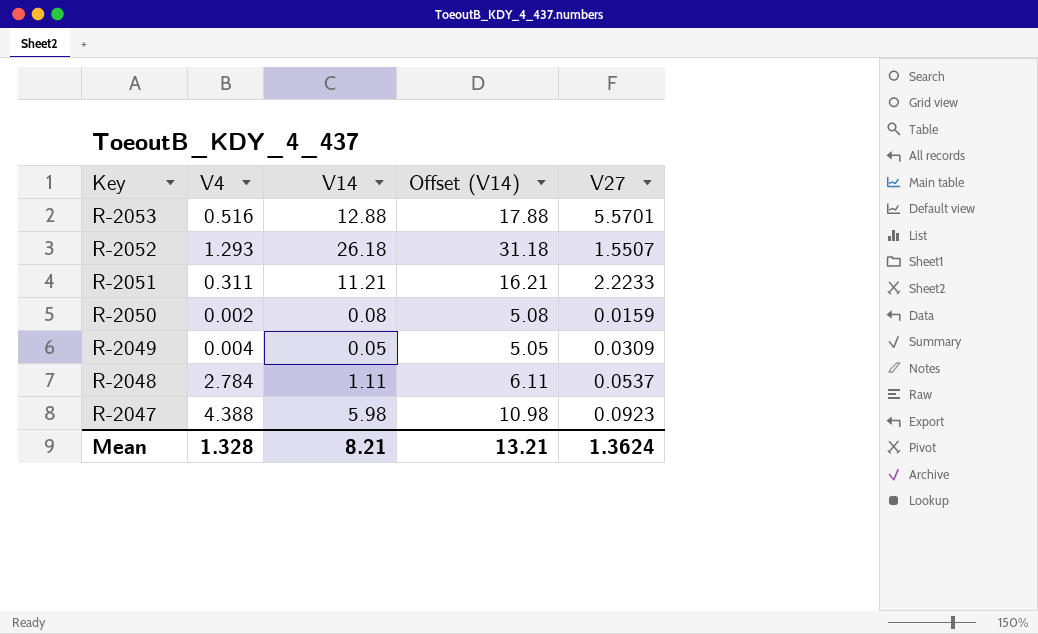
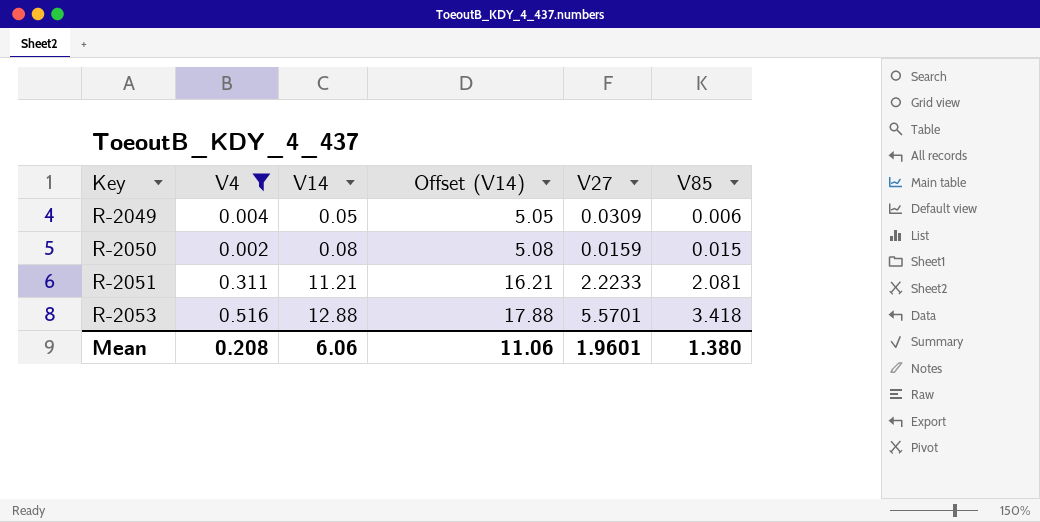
filter: none -> V4 <= 0.516
row order: Key descending -> Key ascending
column V85 | position: none -> 6
Mean | V4: 1.328 -> 0.208
Mean | V14: 8.21 -> 6.06
Mean | Offset (V14): 13.21 -> 11.06
Mean | V27: 1.3624 -> 1.9601

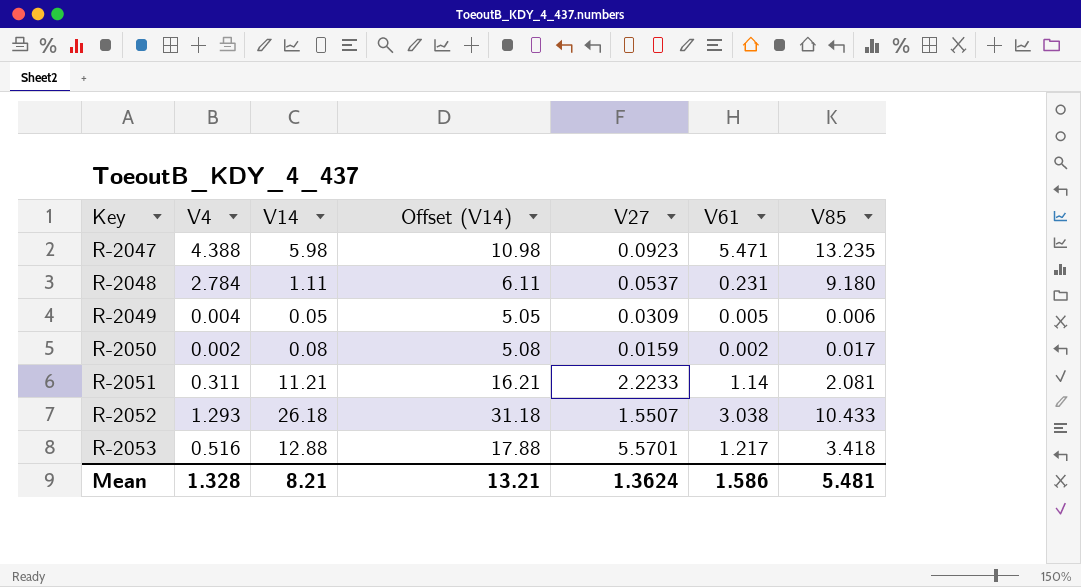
filter: V4 <= 0.516 -> none
column V61 | position: none -> 6
R-2050 | V85: 0.015 -> 0.017
Mean | V4: 0.208 -> 1.328
Mean | V14: 6.06 -> 8.21
Mean | Offset (V14): 11.06 -> 13.21
Mean | V27: 1.9601 -> 1.3624
Mean | V85: 1.380 -> 5.481

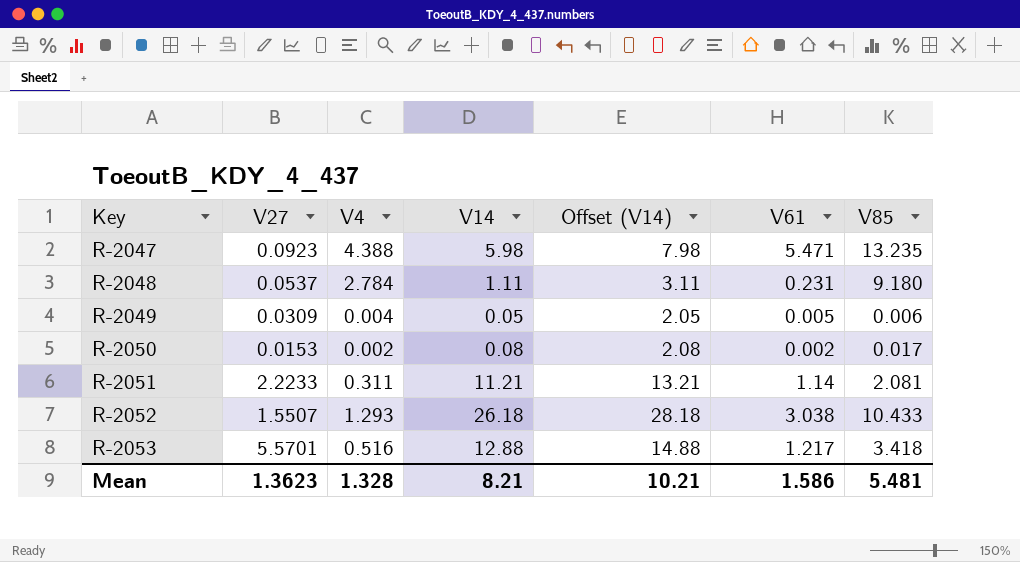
column V27 | position: 5 -> 2
column Offset (V14) | formula: [V14] + 5 -> [V14] + 2
R-2050 | V27: 0.0159 -> 0.0153
Mean | V27: 1.3624 -> 1.3623
Mean | Offset (V14): 13.21 -> 10.21

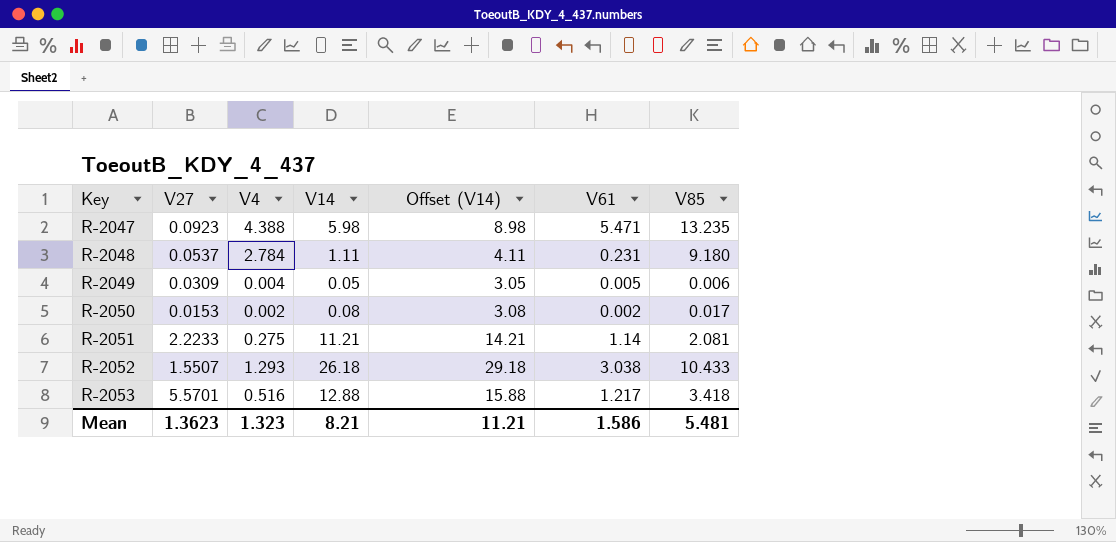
column Offset (V14) | formula: [V14] + 2 -> [V14] + 3
R-2051 | V4: 0.311 -> 0.275
Mean | V4: 1.328 -> 1.323
Mean | Offset (V14): 10.21 -> 11.21

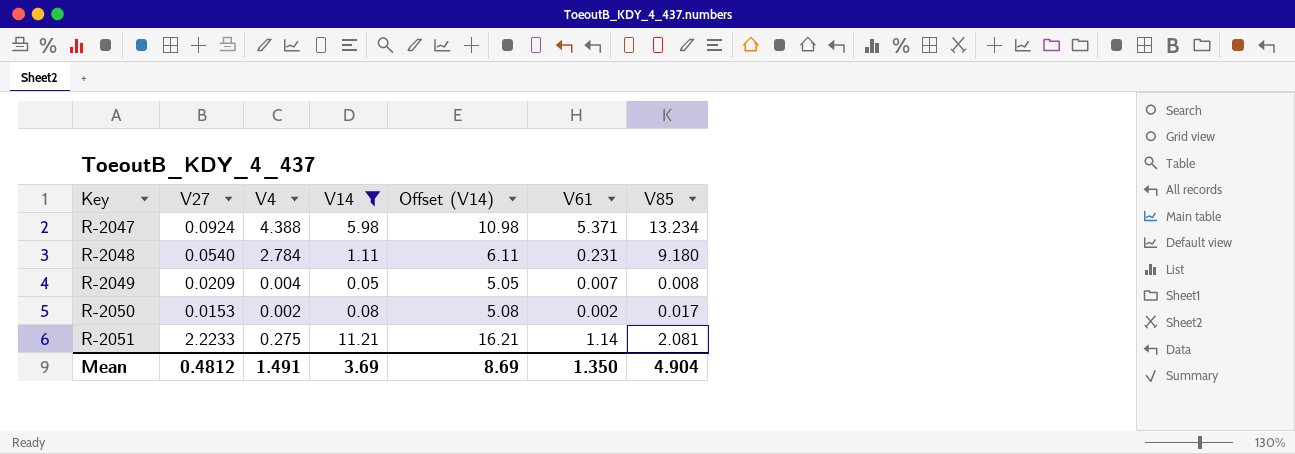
filter: none -> V14 <= 11.21
column Offset (V14) | formula: [V14] + 3 -> [V14] + 5
R-2047 | V27: 0.0923 -> 0.0924
R-2047 | V61: 5.471 -> 5.371
R-2047 | V85: 13.235 -> 13.234
R-2048 | V27: 0.0537 -> 0.0540
R-2049 | V27: 0.0309 -> 0.0209
R-2049 | V61: 0.005 -> 0.007
R-2049 | V85: 0.006 -> 0.008
Mean | V27: 1.3623 -> 0.4812
Mean | V4: 1.323 -> 1.491
Mean | V14: 8.21 -> 3.69
Mean | Offset (V14): 11.21 -> 8.69
Mean | V61: 1.586 -> 1.350
Mean | V85: 5.481 -> 4.904

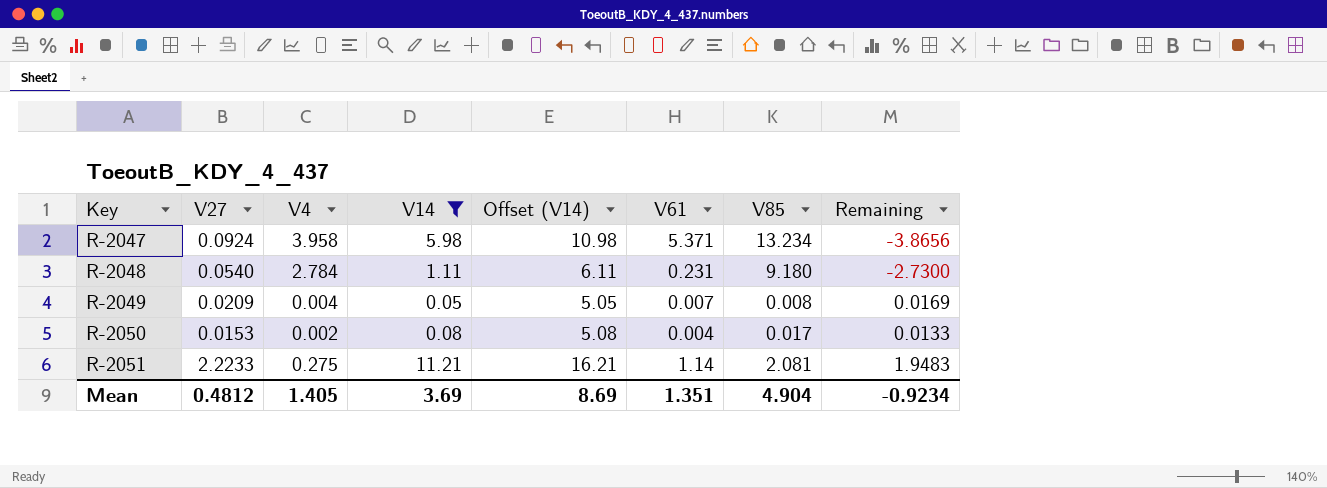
column Remaining | formula: none -> [V27] - [V4]
R-2047 | V4: 4.388 -> 3.958
R-2050 | V61: 0.002 -> 0.004
Mean | V4: 1.491 -> 1.405
Mean | V61: 1.350 -> 1.351

